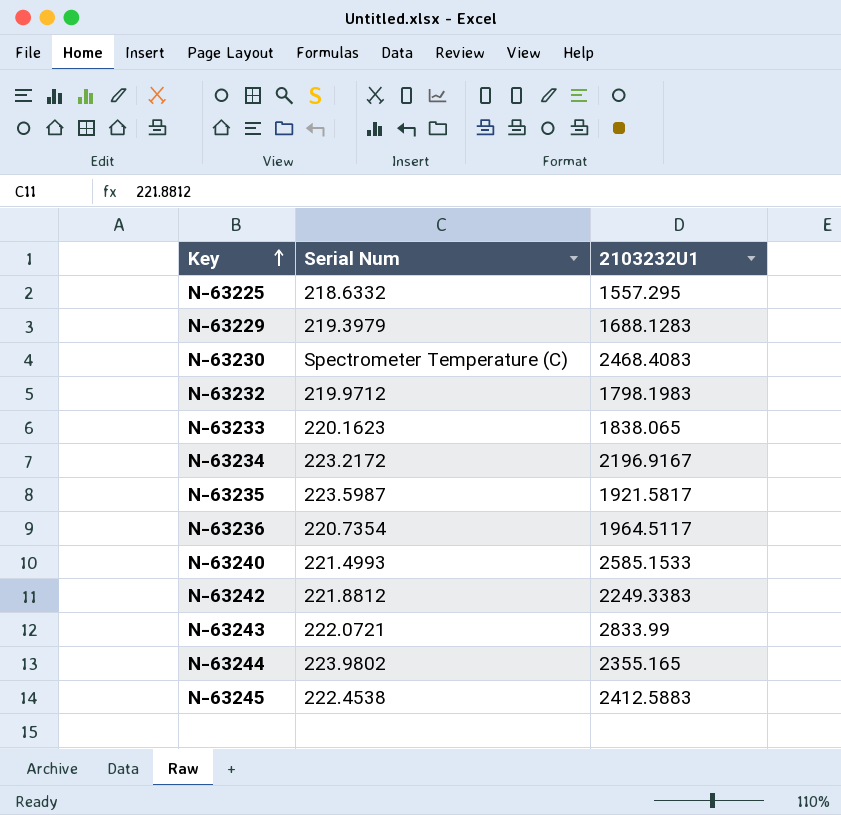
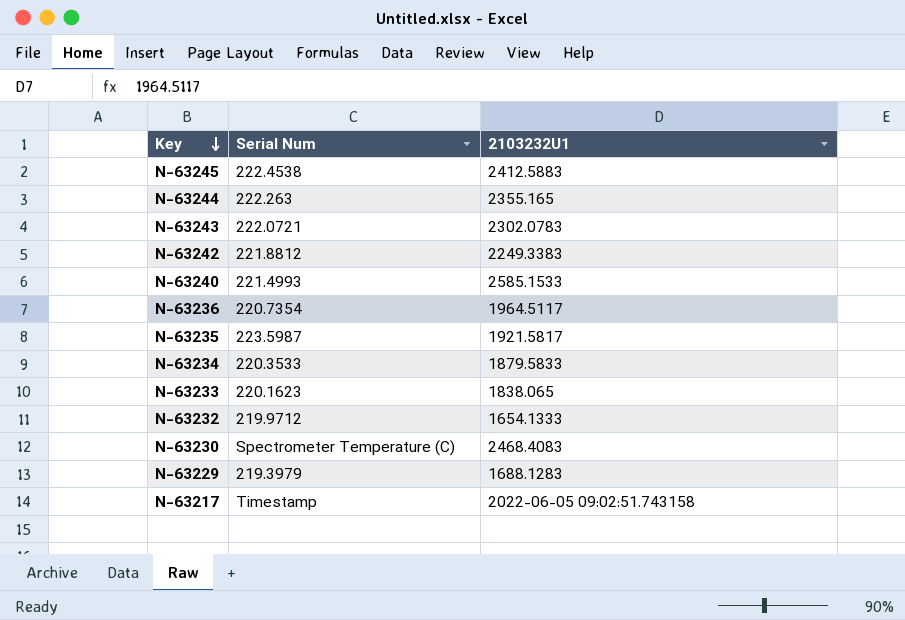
row order: Key ascending -> Key descending
row N-63225: 218.6332 | 1557.295 -> none
N-63244 | Serial Num: 223.9802 -> 222.263
N-63243 | 2103232U1: 2833.99 -> 2302.0783
N-63234 | Serial Num: 223.2172 -> 220.3533
N-63234 | 2103232U1: 2196.9167 -> 1879.5833
N-63232 | 2103232U1: 1798.1983 -> 1654.1333
row N-63217: none -> Timestamp | 2022-06-05 09:02:51.743158

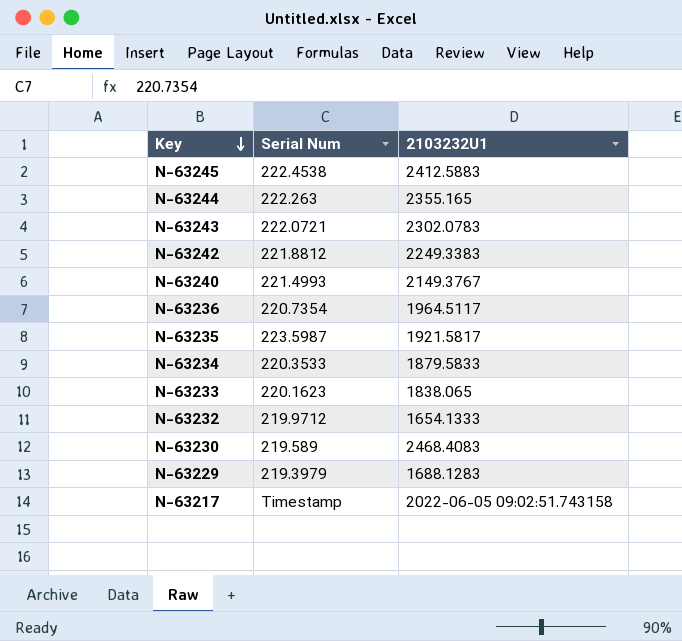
N-63240 | 2103232U1: 2585.1533 -> 2149.3767
N-63230 | Serial Num: Spectrometer Temperature (C) -> 219.589

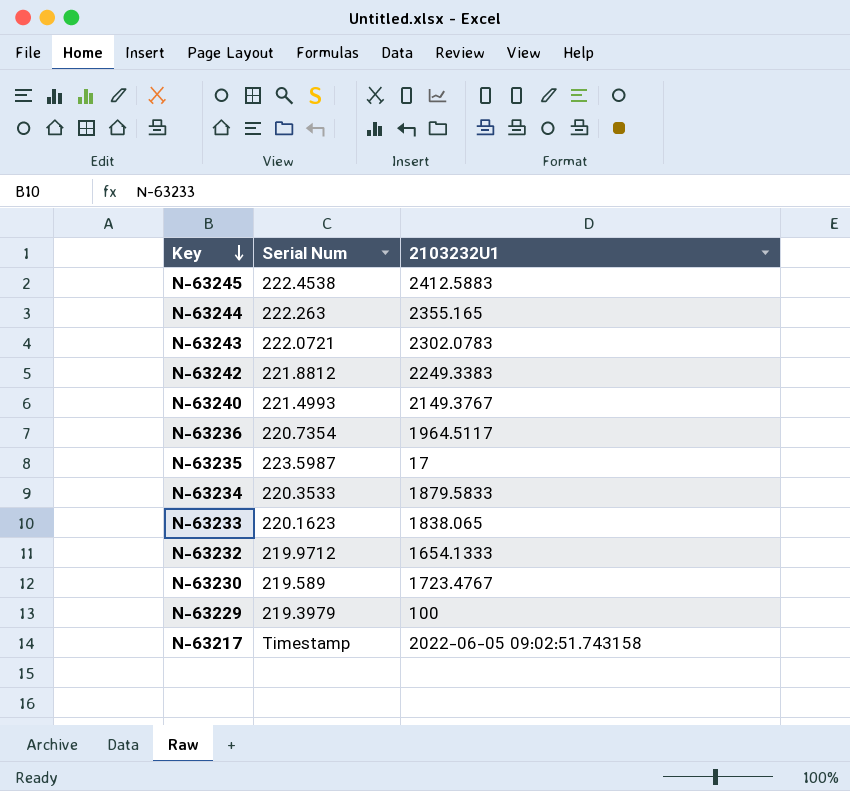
N-63235 | 2103232U1: 1921.5817 -> 17
N-63230 | 2103232U1: 2468.4083 -> 1723.4767
N-63229 | 2103232U1: 1688.1283 -> 100

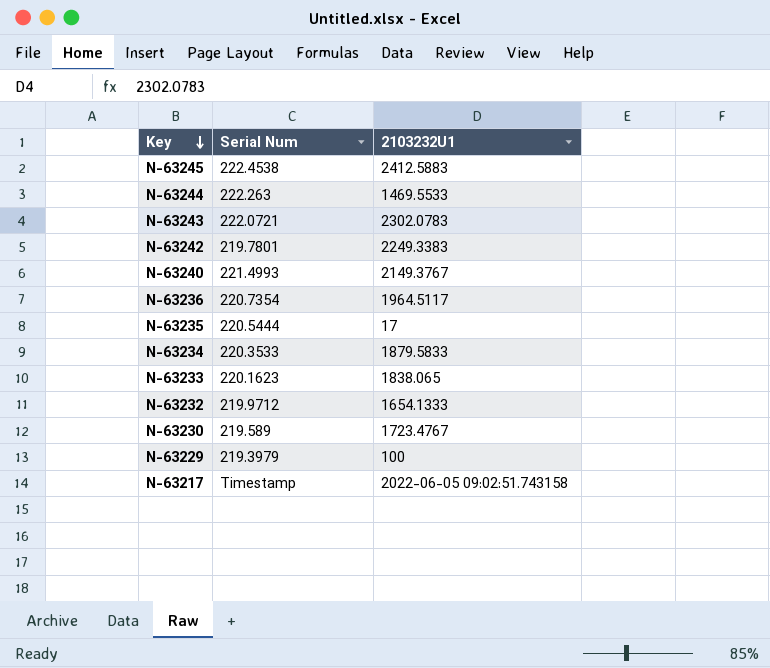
N-63244 | 2103232U1: 2355.165 -> 1469.5533
N-63242 | Serial Num: 221.8812 -> 219.7801
N-63235 | Serial Num: 223.5987 -> 220.5444

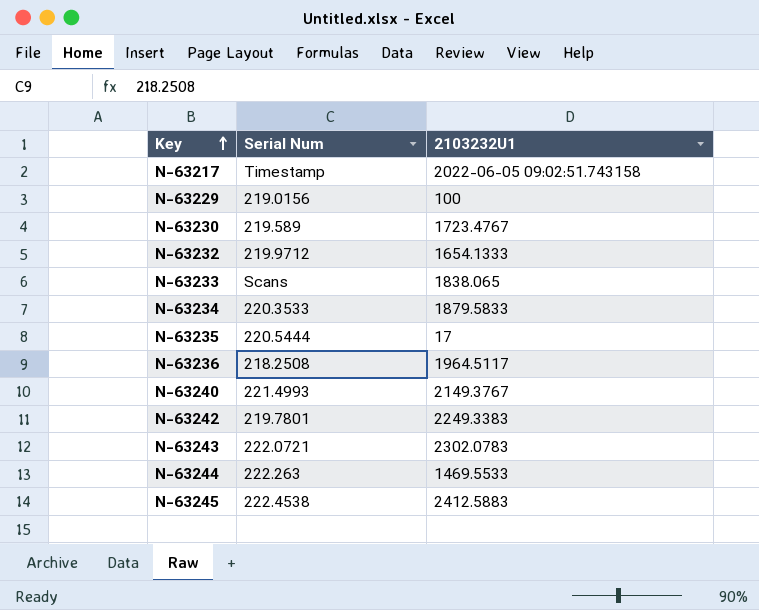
row order: Key descending -> Key ascending
N-63229 | Serial Num: 219.3979 -> 219.0156
N-63233 | Serial Num: 220.1623 -> Scans
N-63236 | Serial Num: 220.7354 -> 218.2508

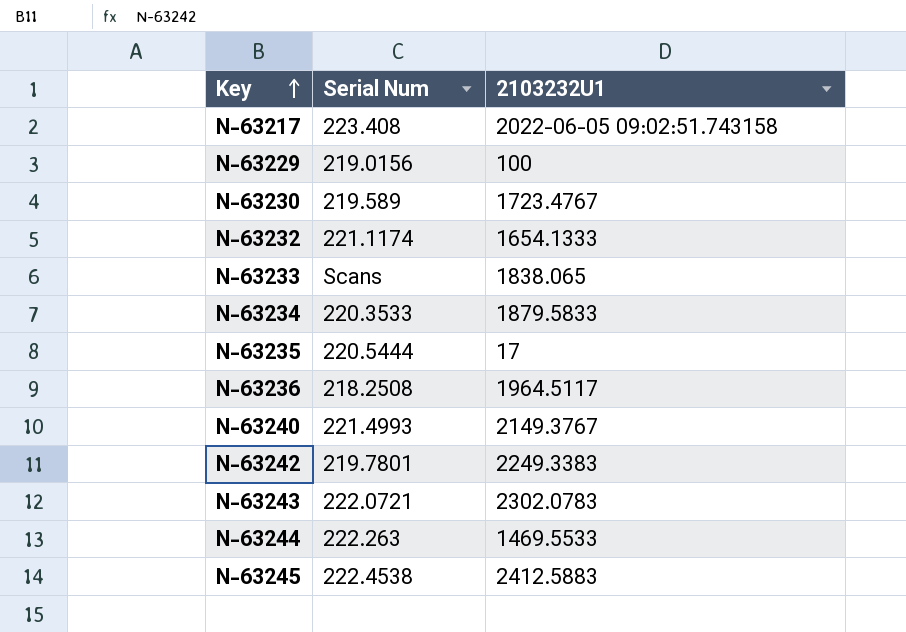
N-63217 | Serial Num: Timestamp -> 223.408
N-63232 | Serial Num: 219.9712 -> 221.1174

